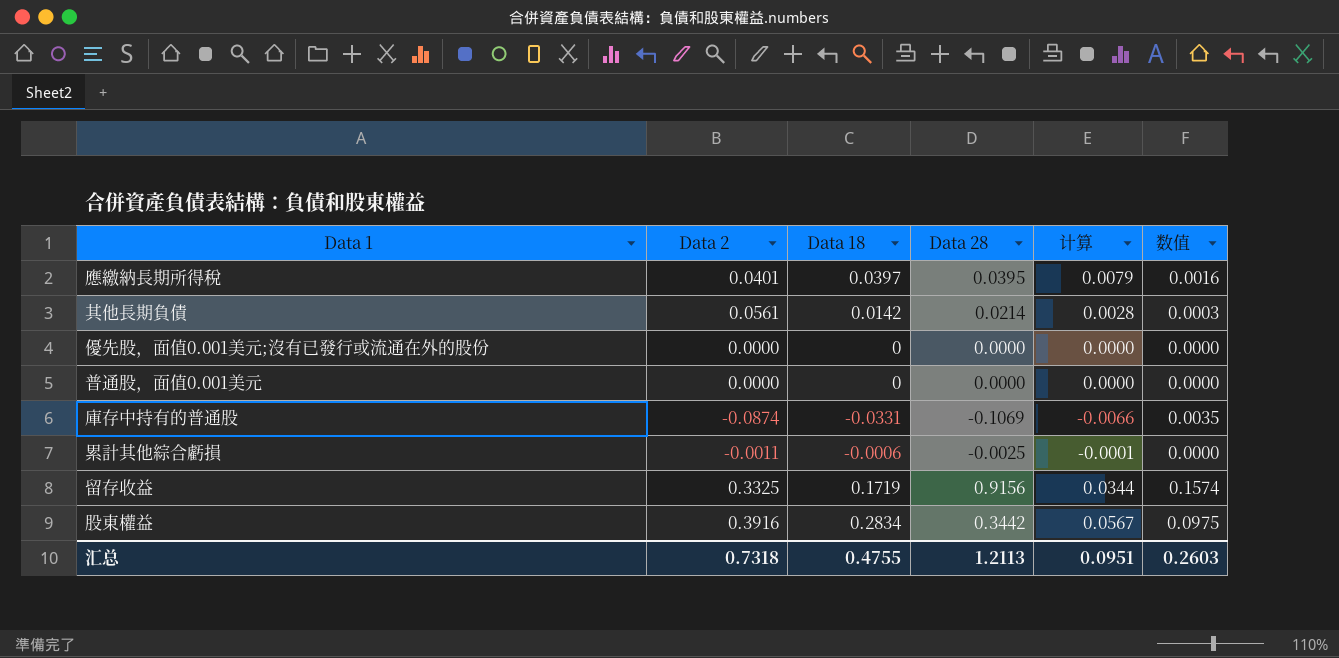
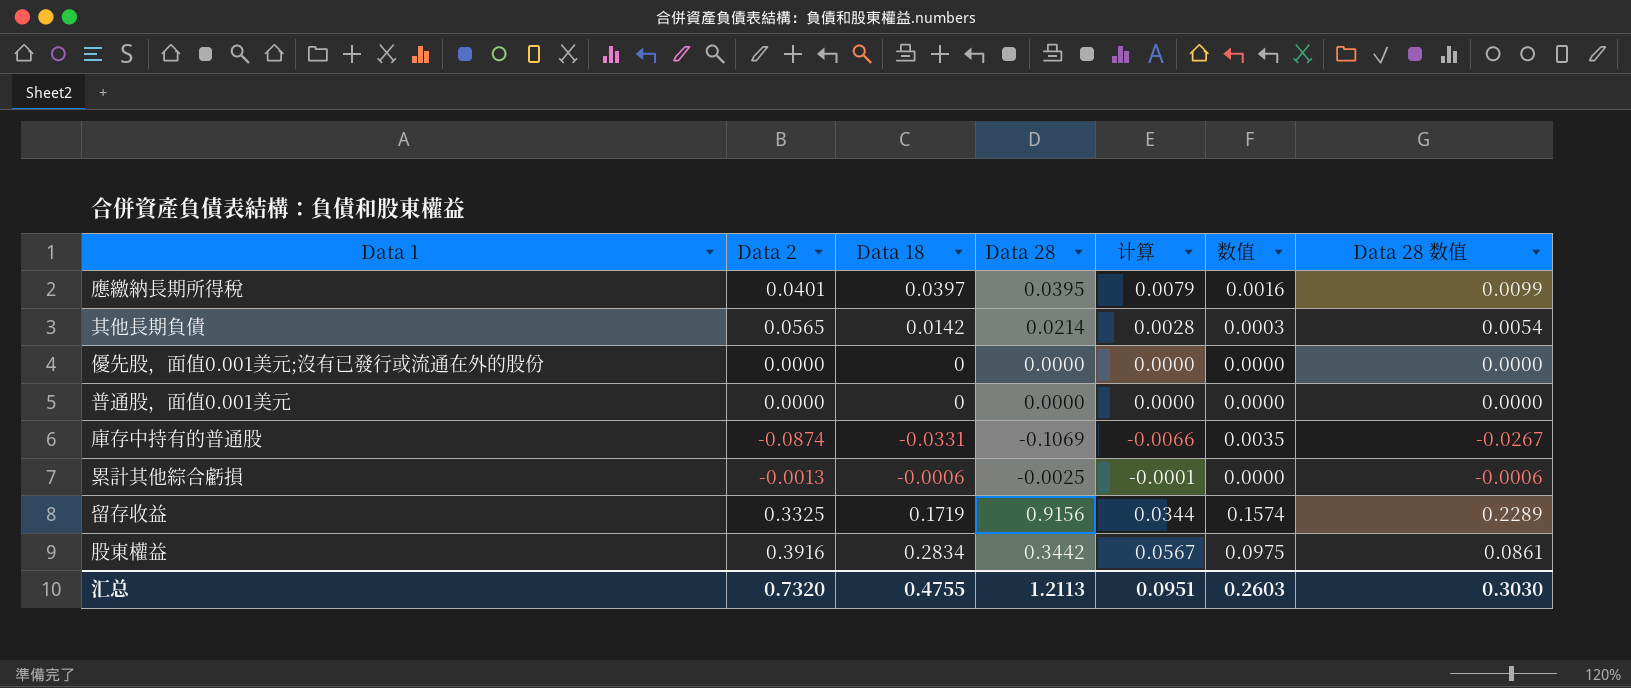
column Data 28 数值 | formula: none -> [Data 28] * 0.25
其他長期負債 | Data 2: 0.0561 -> 0.0565
累計其他綜合虧損 | Data 2: -0.0011 -> -0.0013
汇总 | Data 2: 0.7318 -> 0.7320

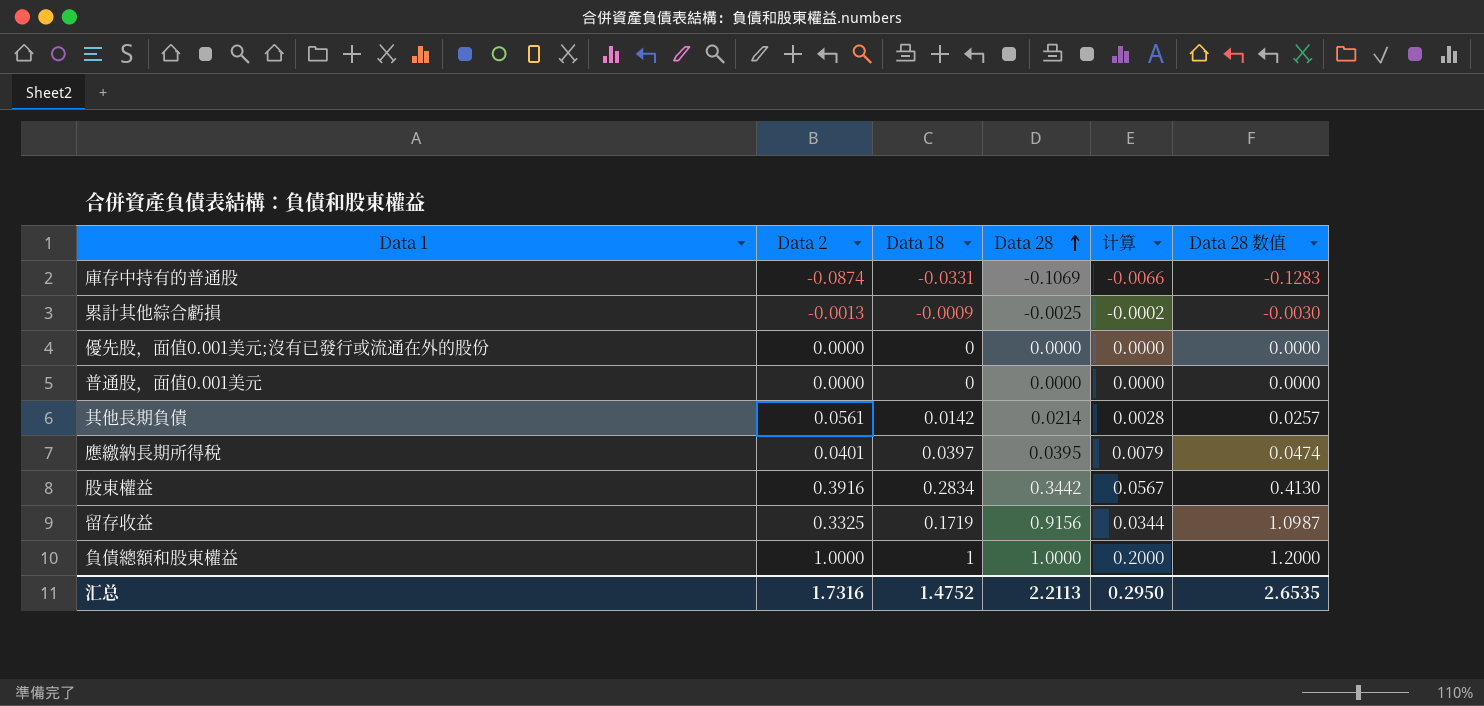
row order: none -> Data 28 ascending
column 数值 | formula: [Data 18] * [Data 28] -> none
column Data 28 数值 | formula: [Data 28] * 0.25 -> [Data 28] * 1.2
累計其他綜合虧損 | Data 18: -0.0006 -> -0.0009
累計其他綜合虧損 | 计算: -0.0001 -> -0.0002
其他長期負債 | Data 2: 0.0565 -> 0.0561
row 負債總額和股東權益: none -> 1.0000 | 1 | 1.0000 | 0.2000 | 1.2000
汇总 | Data 2: 0.7320 -> 1.7316
汇总 | Data 18: 0.4755 -> 1.4752
汇总 | Data 28: 1.2113 -> 2.2113
汇总 | 计算: 0.0951 -> 0.2950
汇总 | Data 28 数值: 0.3030 -> 2.6535

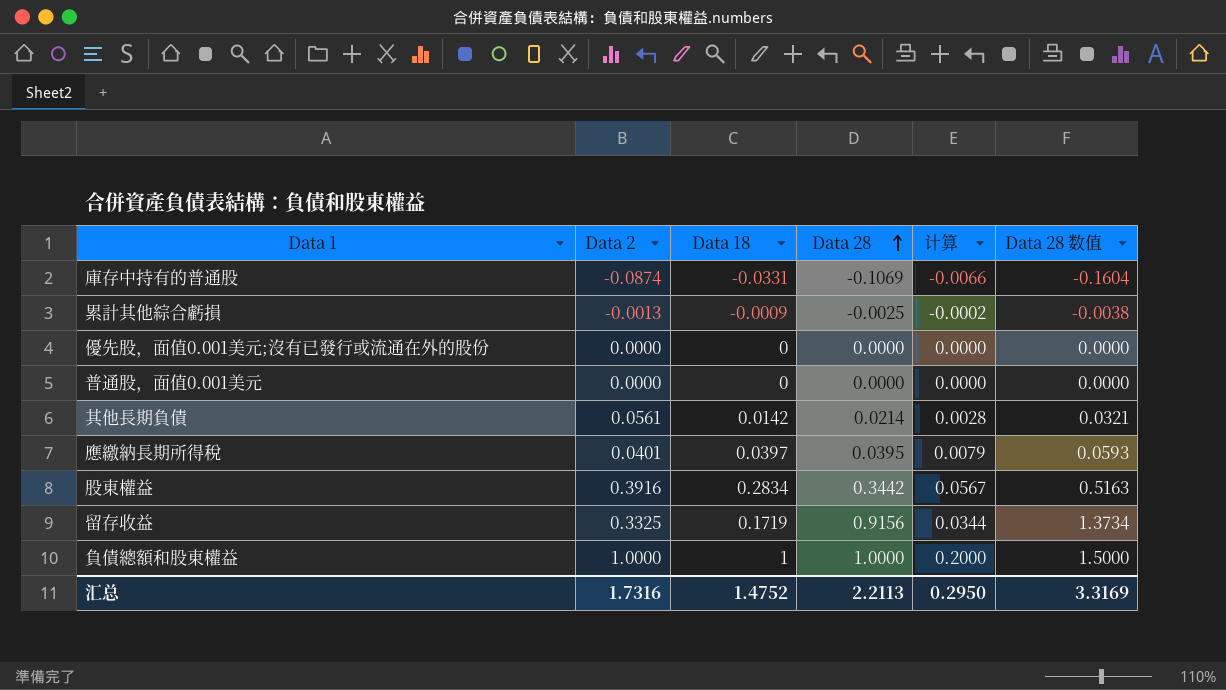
column Data 28 数值 | formula: [Data 28] * 1.2 -> [Data 28] * 1.5
汇总 | Data 28 数值: 2.6535 -> 3.3169

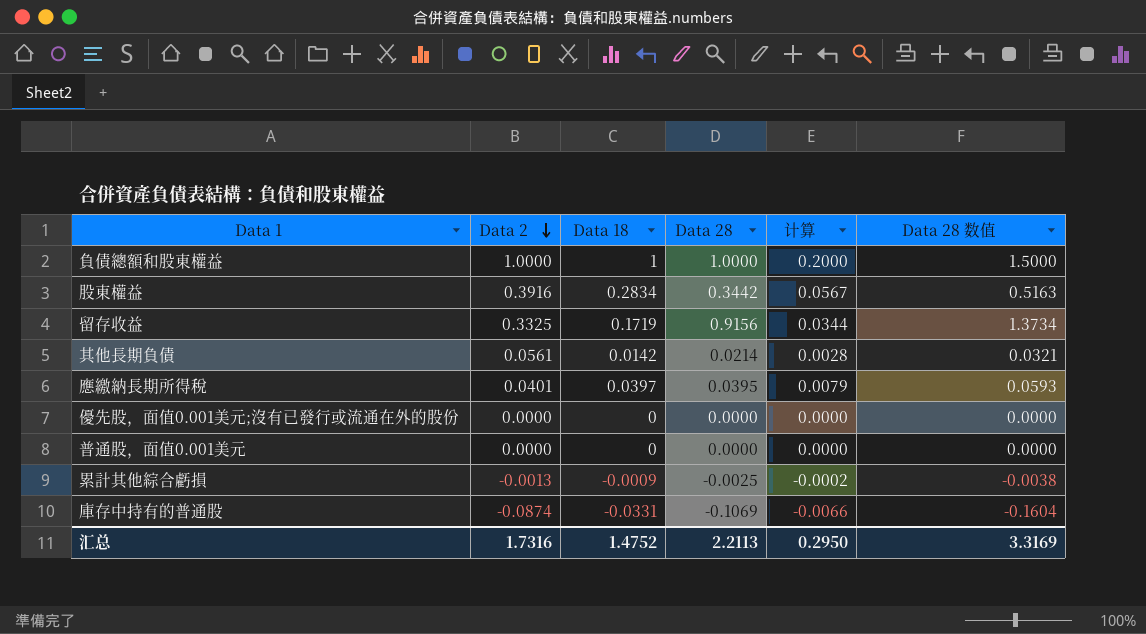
row order: Data 28 ascending -> Data 2 descending

